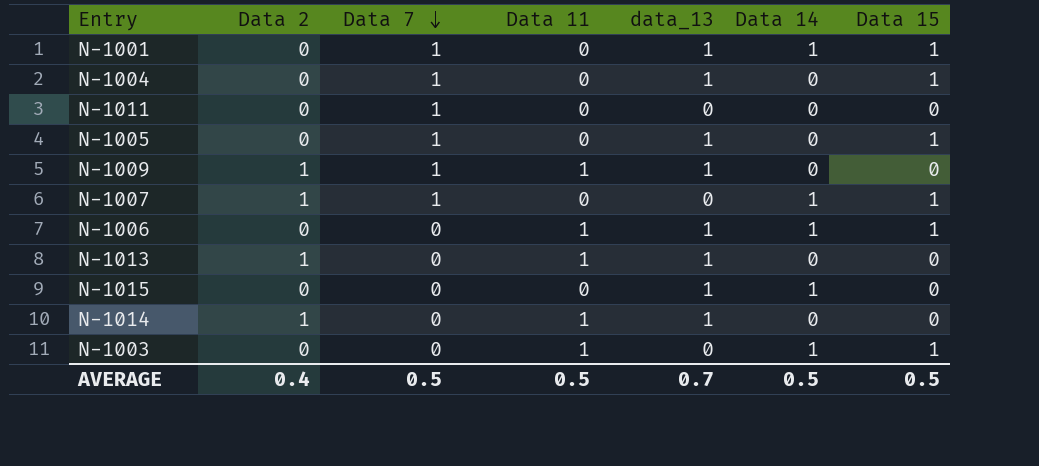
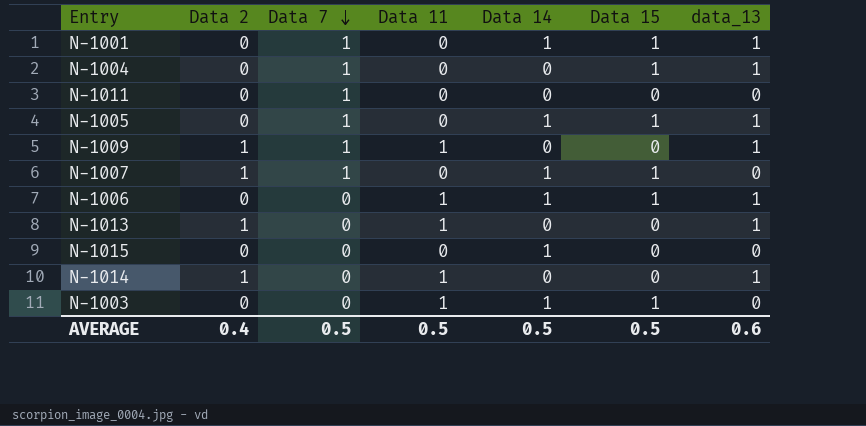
column data_13 | position: 5 -> 7
N-1005 | Data 14: 0 -> 1
N-1015 | data_13: 1 -> 0
AVERAGE | data_13: 0.7 -> 0.6

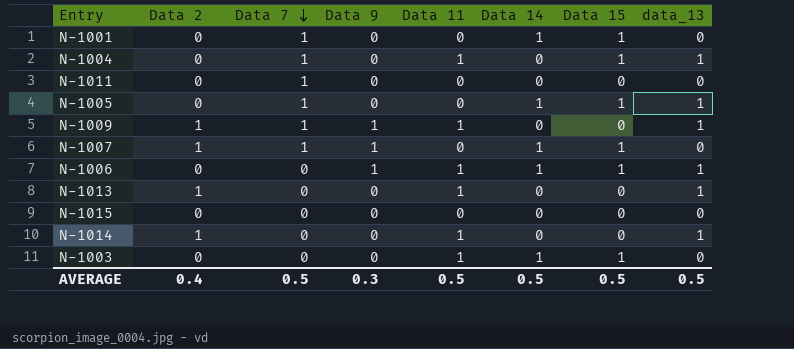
column Data 9 | position: none -> 4
N-1001 | data_13: 1 -> 0
N-1004 | Data 11: 0 -> 1
N-1015 | Data 14: 1 -> 0
AVERAGE | data_13: 0.6 -> 0.5

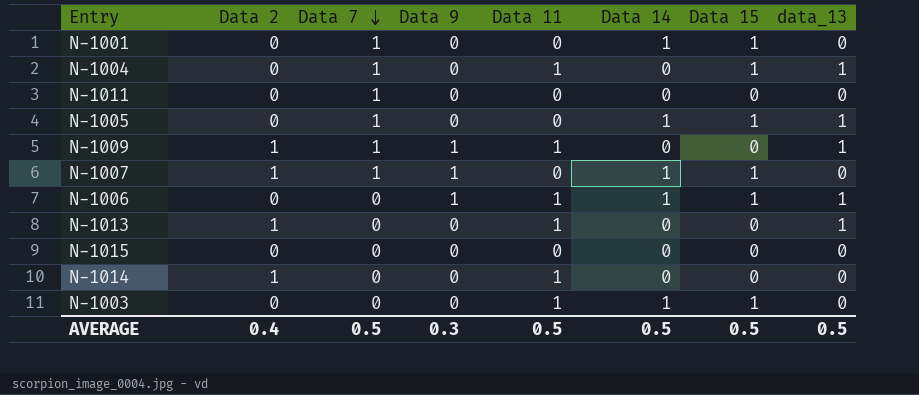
N-1014 | data_13: 1 -> 0

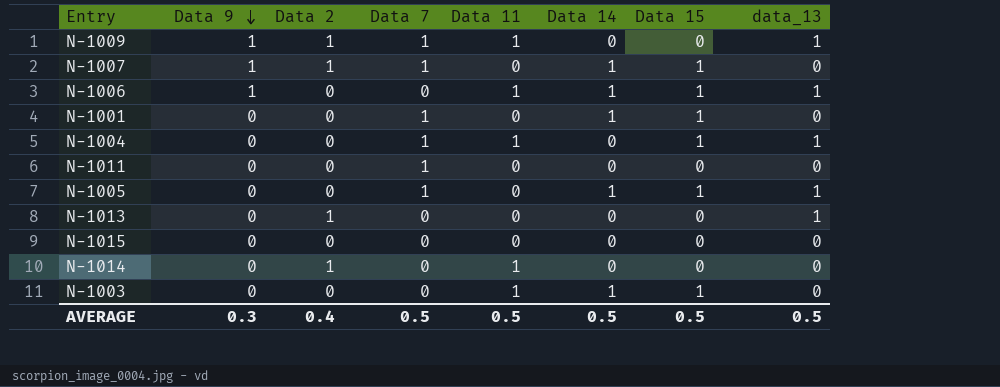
row order: Data 7 descending -> Data 9 descending
column Data 9 | position: 4 -> 2
N-1013 | Data 11: 1 -> 0

